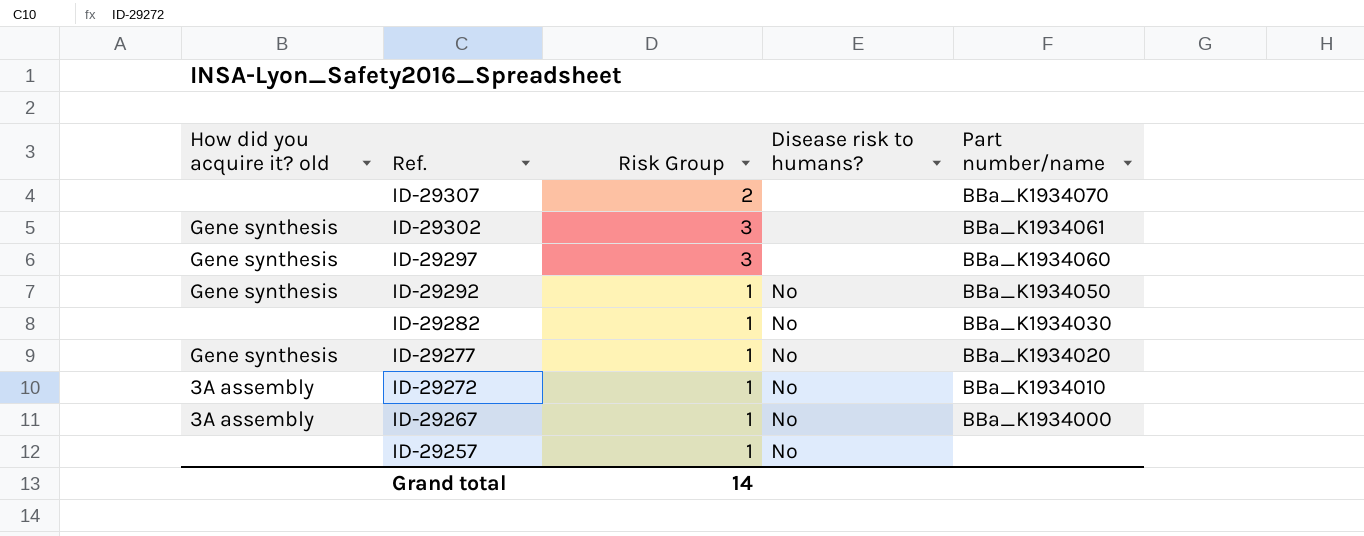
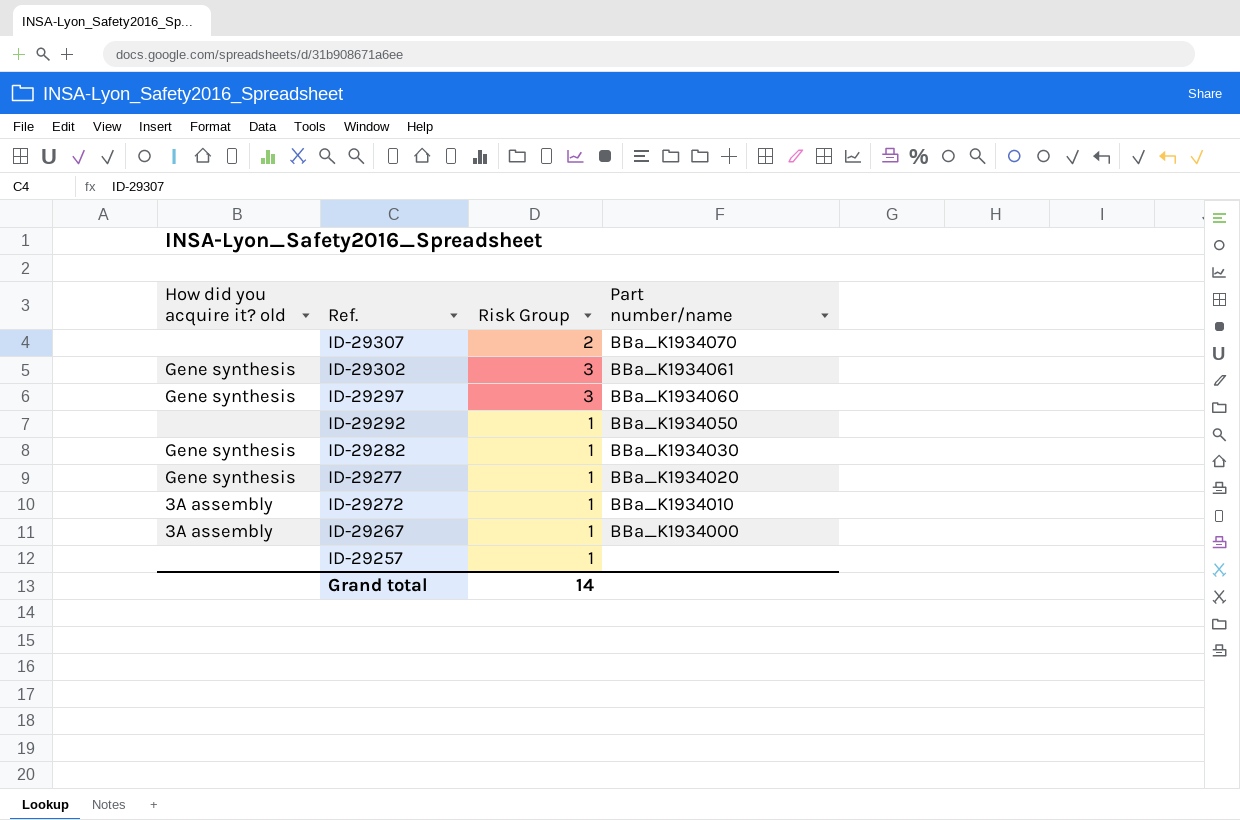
column Disease risk to humans? | position: 4 -> none
ID-29292 | How did you acquire it? old: Gene synthesis -> none
ID-29282 | How did you acquire it? old: none -> Gene synthesis

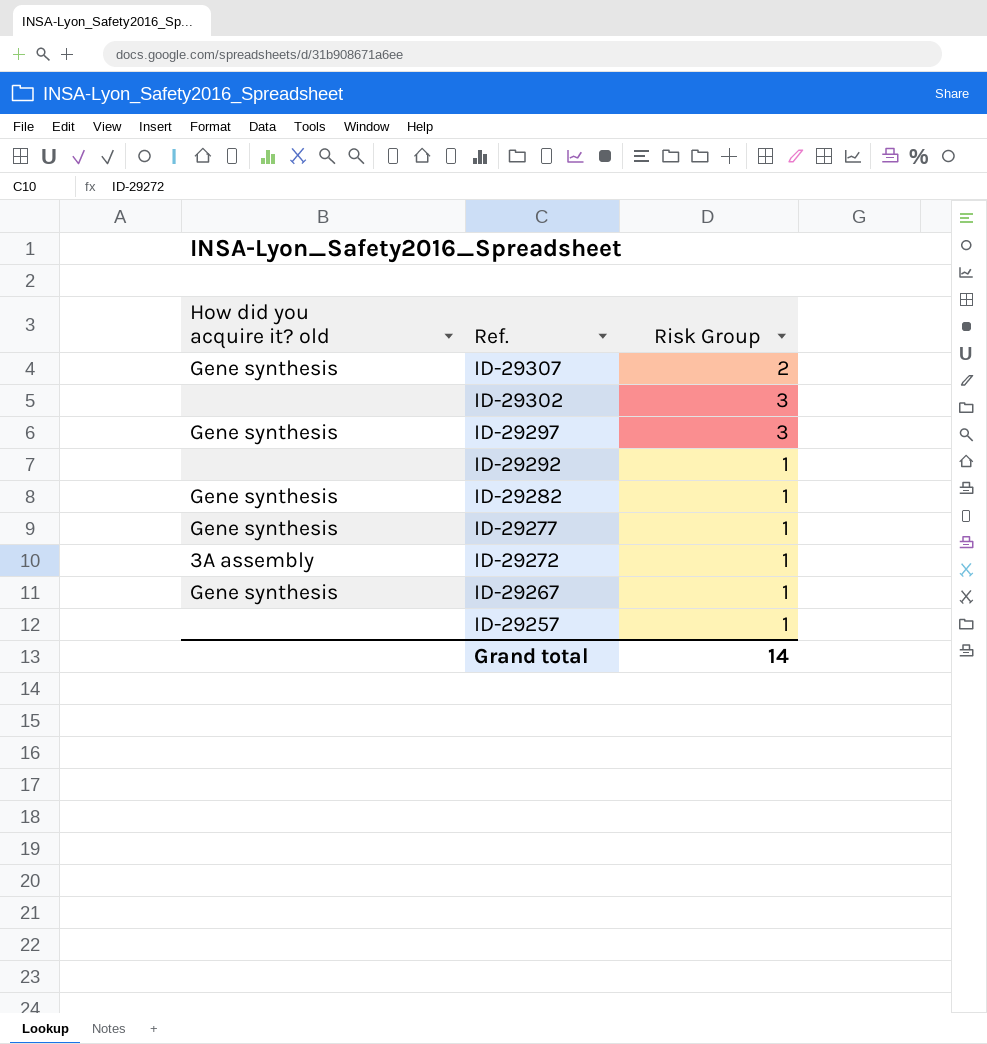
column Part number/name | position: 4 -> none
ID-29307 | How did you acquire it? old: none -> Gene synthesis
ID-29302 | How did you acquire it? old: Gene synthesis -> none
ID-29267 | How did you acquire it? old: 3A assembly -> Gene synthesis

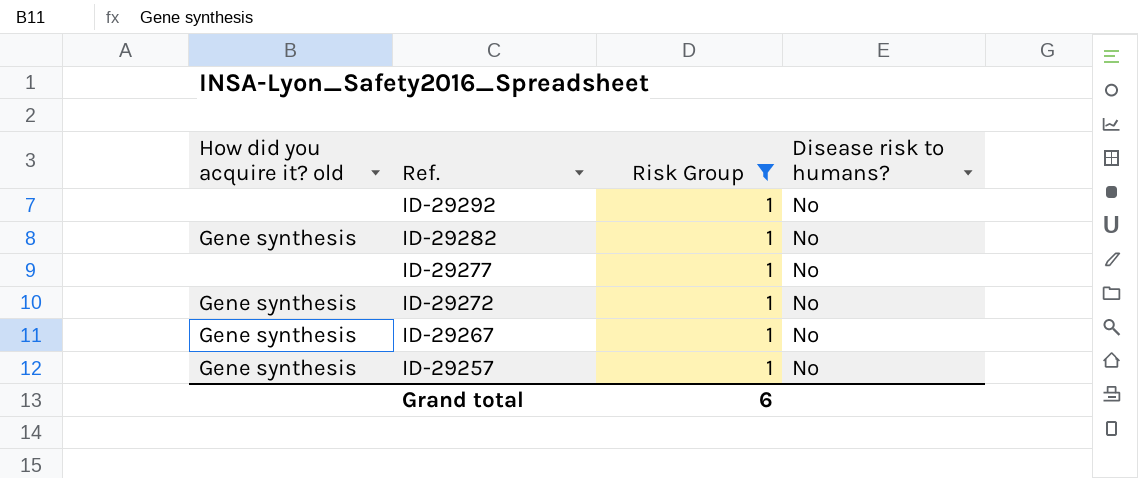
filter: none -> Risk Group = 1
column Disease risk to humans? | position: none -> 4
ID-29277 | How did you acquire it? old: Gene synthesis -> none
ID-29272 | How did you acquire it? old: 3A assembly -> Gene synthesis
ID-29257 | How did you acquire it? old: none -> Gene synthesis
Grand total | Risk Group: 14 -> 6

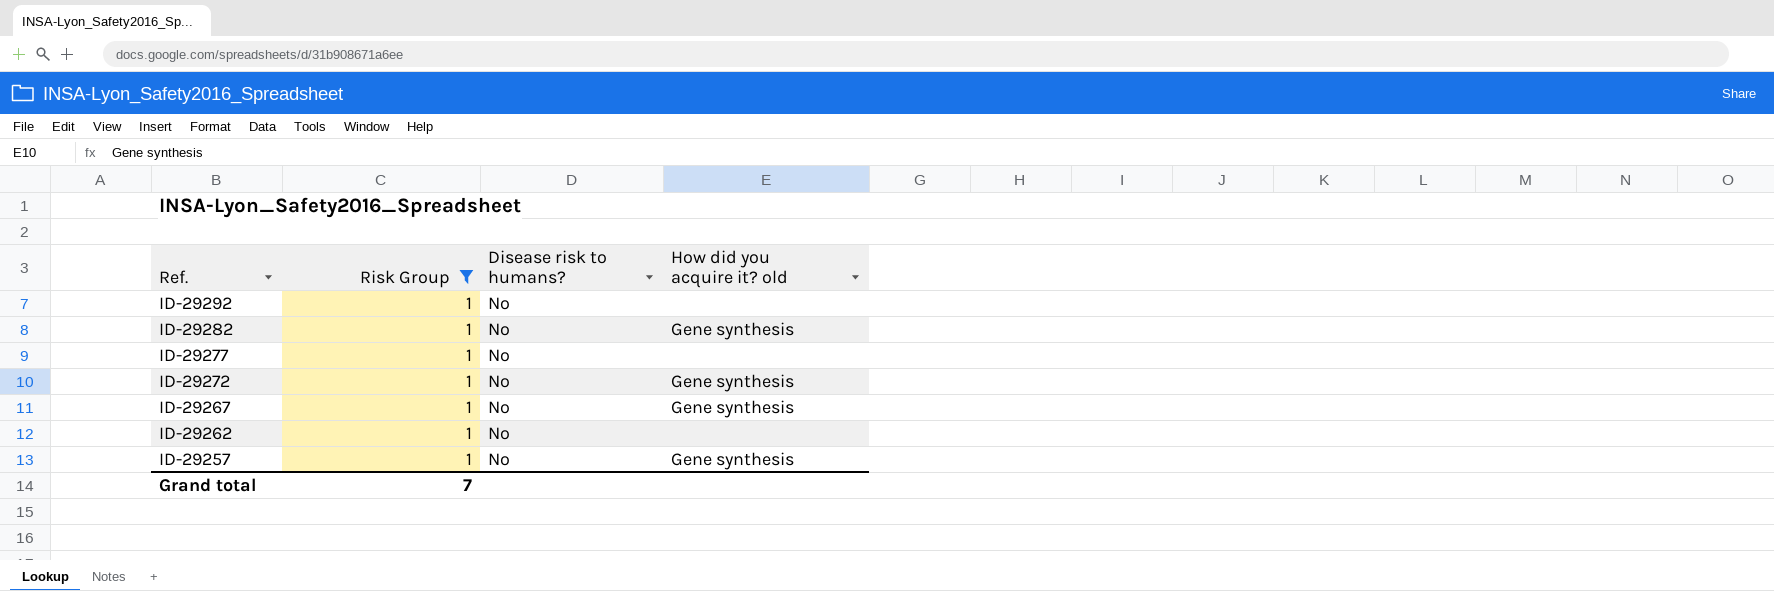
column How did you acquire it? old | position: 1 -> 4
row ID-29262: none -> 1 | No | none
Grand total | Risk Group: 6 -> 7

